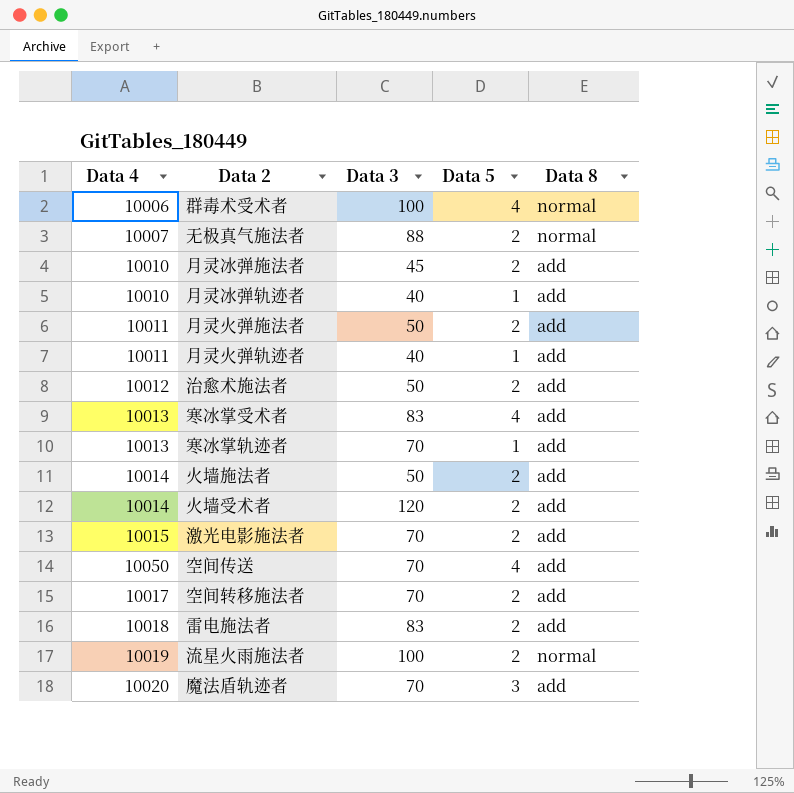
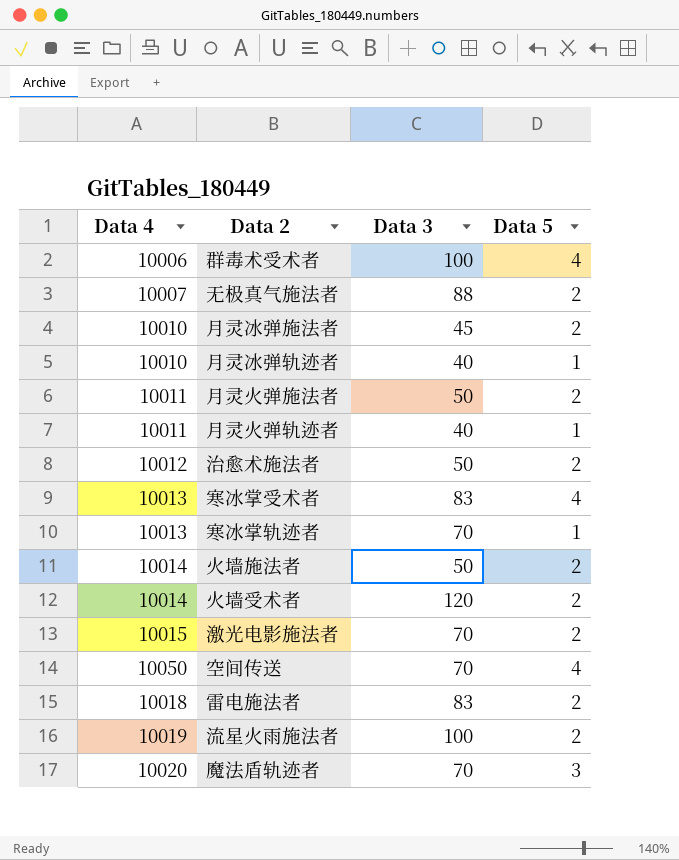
column Data 8 | position: 5 -> none
row 空间转移施法者: 10017 | 70 | 2 | add -> none

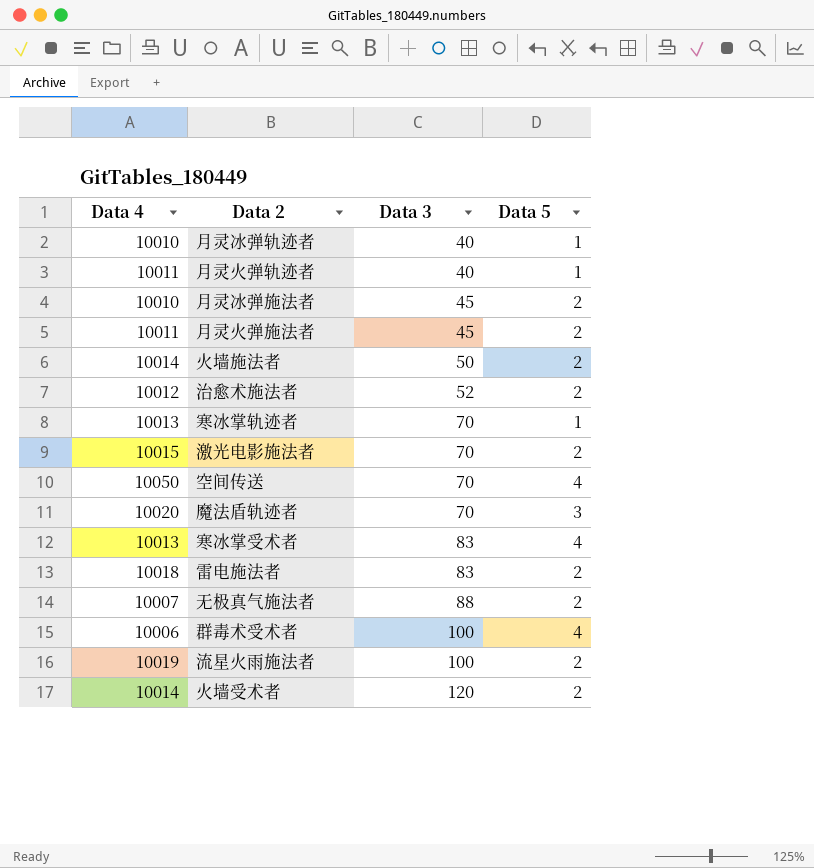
row order: none -> Data 3 ascending
月灵火弹施法者 | Data 3: 50 -> 45
治愈术施法者 | Data 3: 50 -> 52

